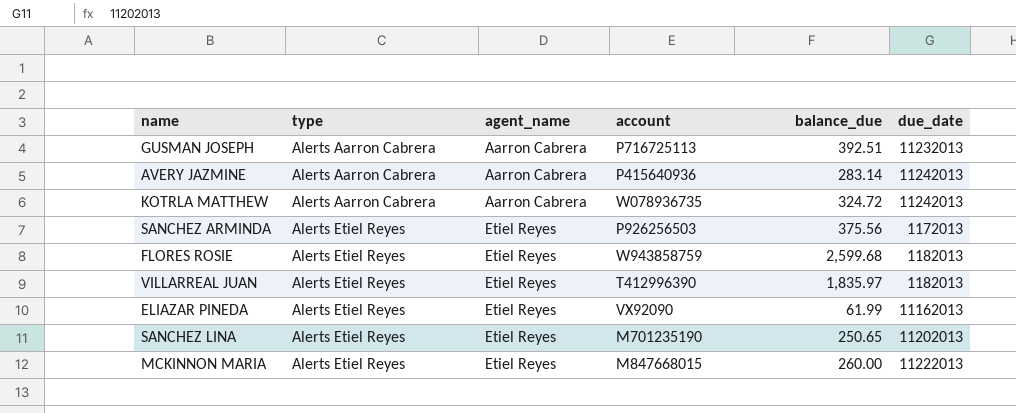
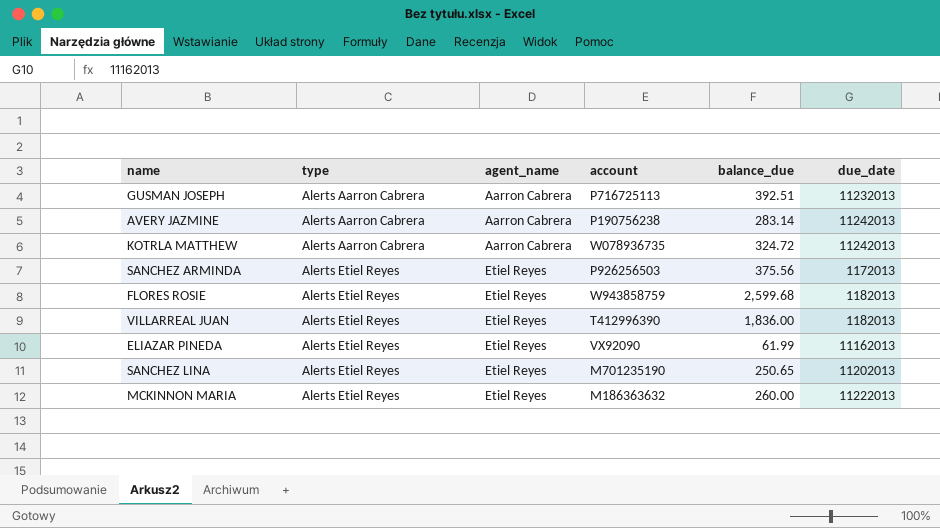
AVERY JAZMINE | account: P415640936 -> P190756238
VILLARREAL JUAN | balance_due: 1,835.97 -> 1,836.00
MCKINNON MARIA | account: M847668015 -> M186363632

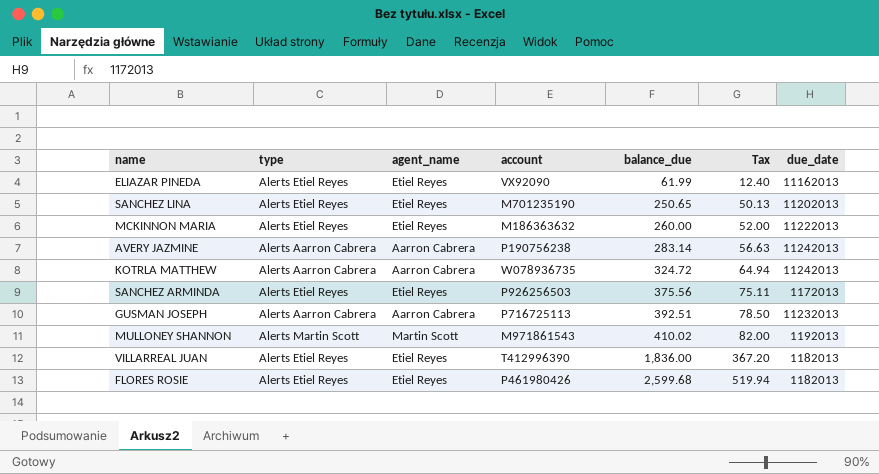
row order: type ascending -> balance_due ascending
column Tax | formula: none -> [balance_due] * 0.2
row MULLONEY SHANNON: none -> Alerts Martin Scott | Martin Scott | M971861543 | 410.02 | 82.00 | 1192013
FLORES ROSIE | account: W943858759 -> P461980426

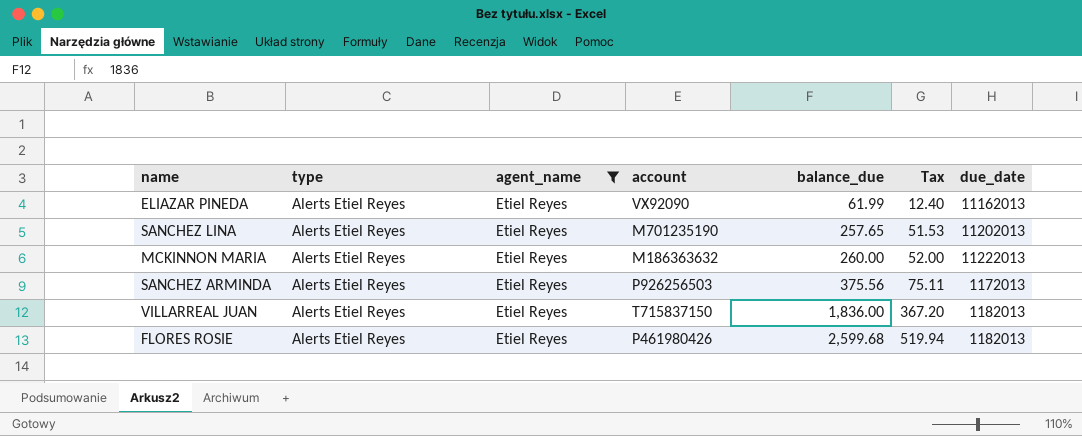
filter: none -> agent_name = Etiel Reyes
SANCHEZ LINA | balance_due: 250.65 -> 257.65
SANCHEZ LINA | Tax: 50.13 -> 51.53
VILLARREAL JUAN | account: T412996390 -> T715837150

